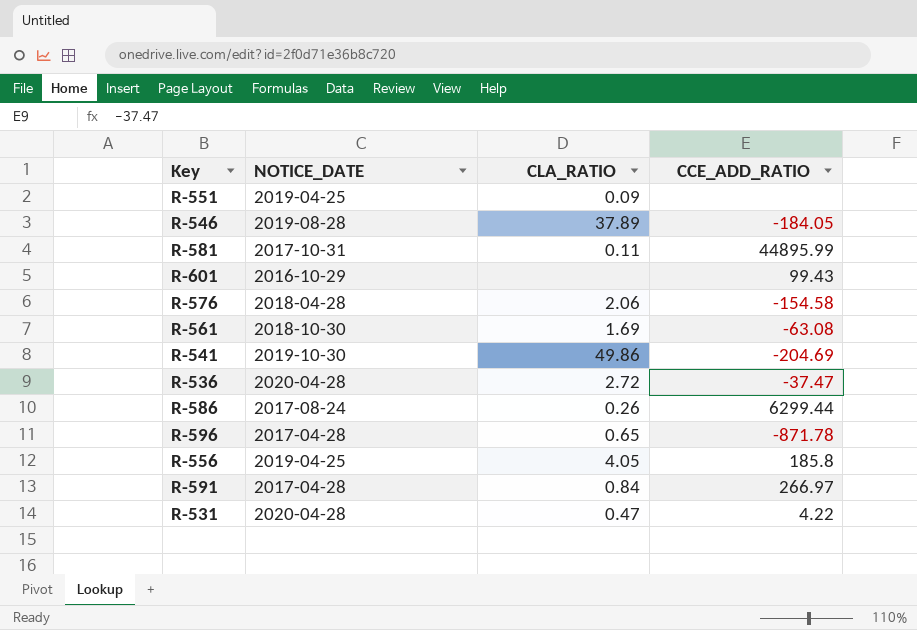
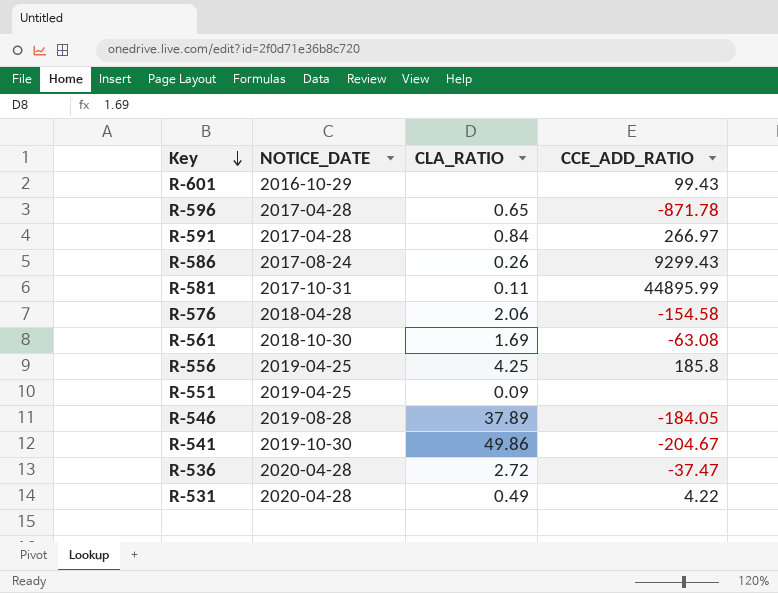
row order: none -> Key descending
R-586 | CCE_ADD_RATIO: 6299.44 -> 9299.43
R-556 | CLA_RATIO: 4.05 -> 4.25
R-541 | CCE_ADD_RATIO: -204.69 -> -204.67
R-531 | CLA_RATIO: 0.47 -> 0.49

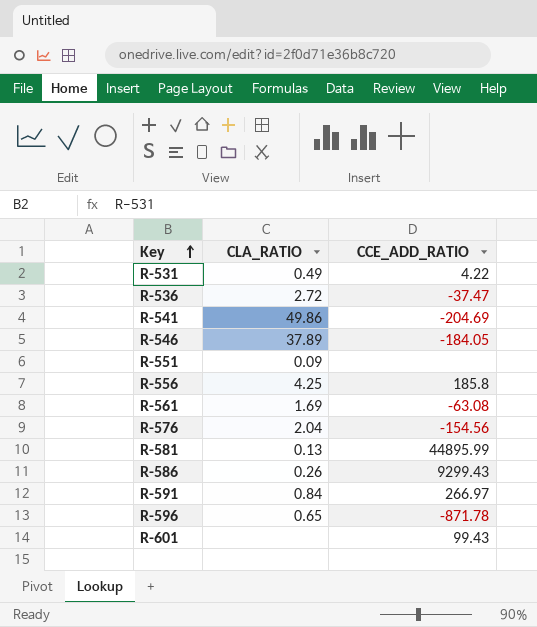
row order: Key descending -> Key ascending
column NOTICE_DATE | position: 2 -> none
R-541 | CCE_ADD_RATIO: -204.67 -> -204.69
R-576 | CLA_RATIO: 2.06 -> 2.04
R-576 | CCE_ADD_RATIO: -154.58 -> -154.56
R-581 | CLA_RATIO: 0.11 -> 0.13

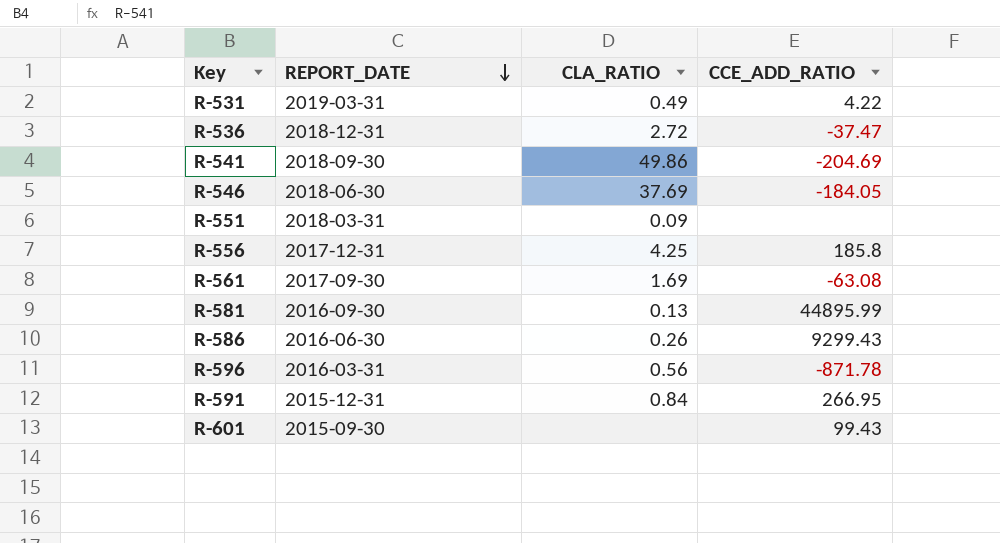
row order: Key ascending -> REPORT_DATE descending
column REPORT_DATE | position: none -> 2
row R-576: 2.04 | -154.56 -> none
R-546 | CLA_RATIO: 37.89 -> 37.69
R-596 | CLA_RATIO: 0.65 -> 0.56
R-591 | CCE_ADD_RATIO: 266.97 -> 266.95

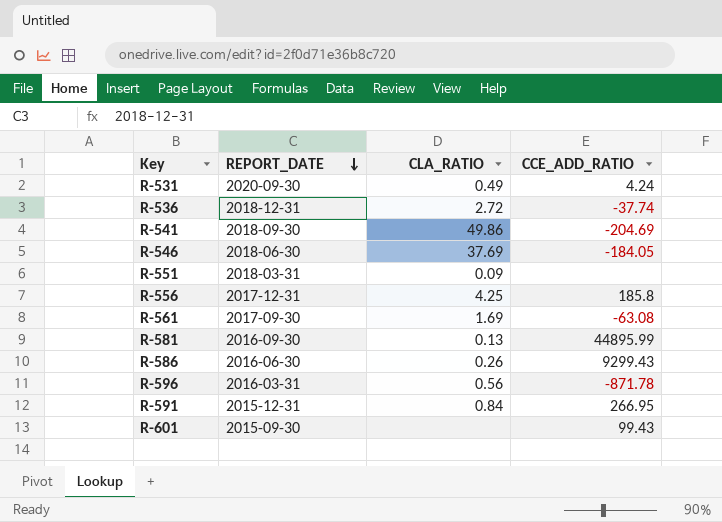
R-531 | REPORT_DATE: 2019-03-31 -> 2020-09-30
R-531 | CCE_ADD_RATIO: 4.22 -> 4.24
R-536 | CCE_ADD_RATIO: -37.47 -> -37.74

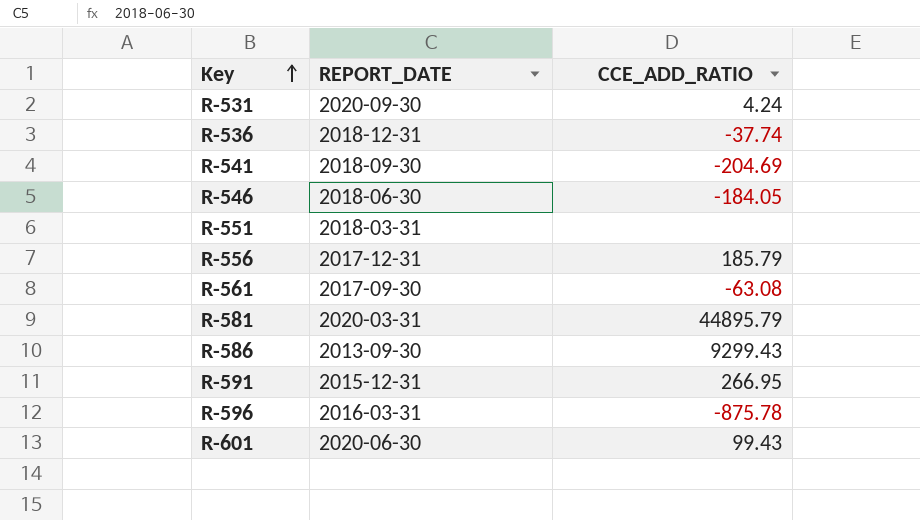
row order: REPORT_DATE descending -> Key ascending
column CLA_RATIO | position: 3 -> none
R-556 | CCE_ADD_RATIO: 185.8 -> 185.79
R-581 | REPORT_DATE: 2016-09-30 -> 2020-03-31
R-581 | CCE_ADD_RATIO: 44895.99 -> 44895.79
R-586 | REPORT_DATE: 2016-06-30 -> 2013-09-30
R-596 | CCE_ADD_RATIO: -871.78 -> -875.78
R-601 | REPORT_DATE: 2015-09-30 -> 2020-06-30

